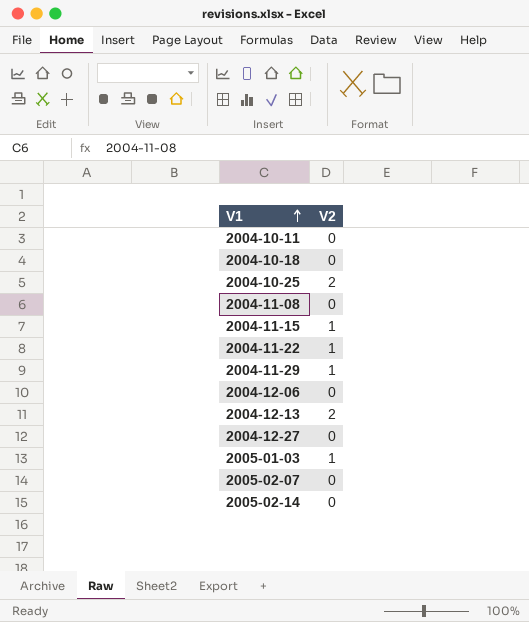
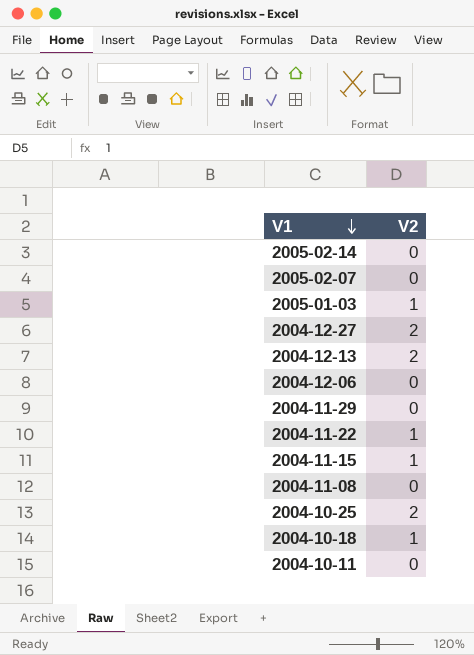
row order: V1 ascending -> V1 descending
2004-12-27 | V2: 0 -> 2
2004-11-29 | V2: 1 -> 0
2004-10-18 | V2: 0 -> 1

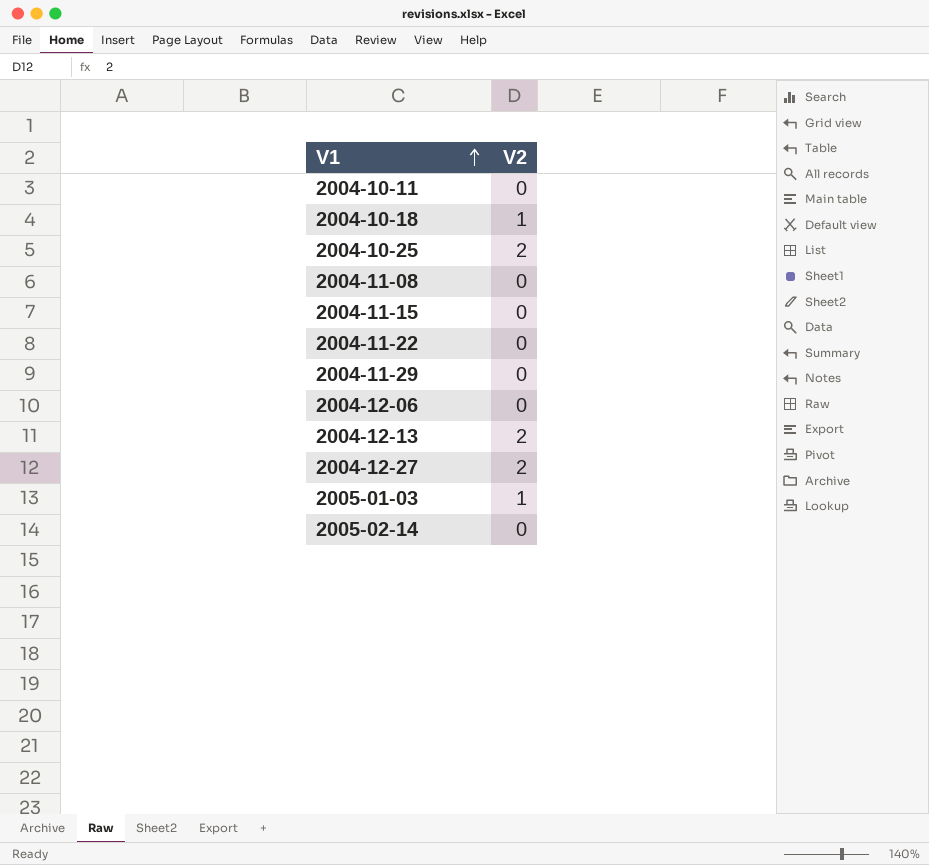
row order: V1 descending -> V1 ascending
row 2005-02-07: 0 -> none
2004-11-15 | V2: 1 -> 0
2004-11-22 | V2: 1 -> 0

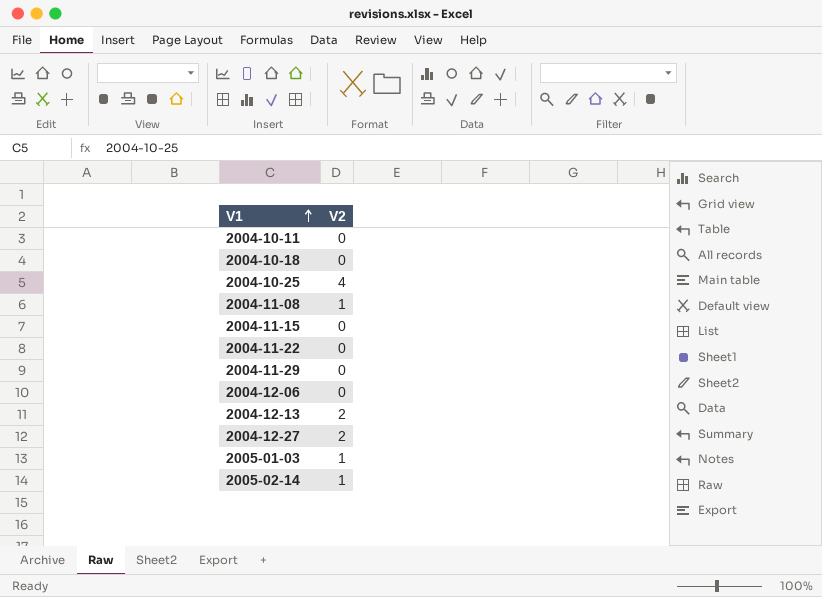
2004-10-18 | V2: 1 -> 0
2004-10-25 | V2: 2 -> 4
2004-11-08 | V2: 0 -> 1
2005-02-14 | V2: 0 -> 1

